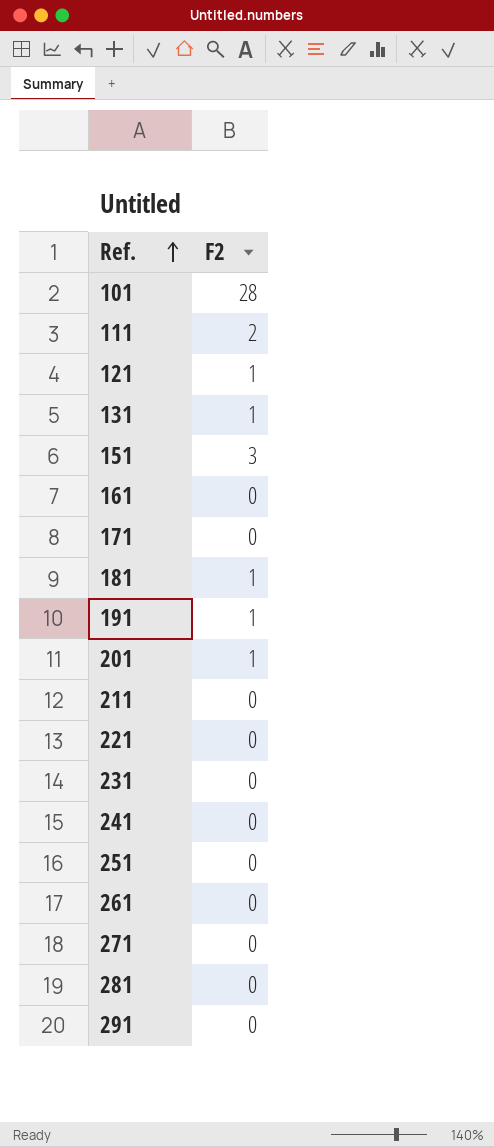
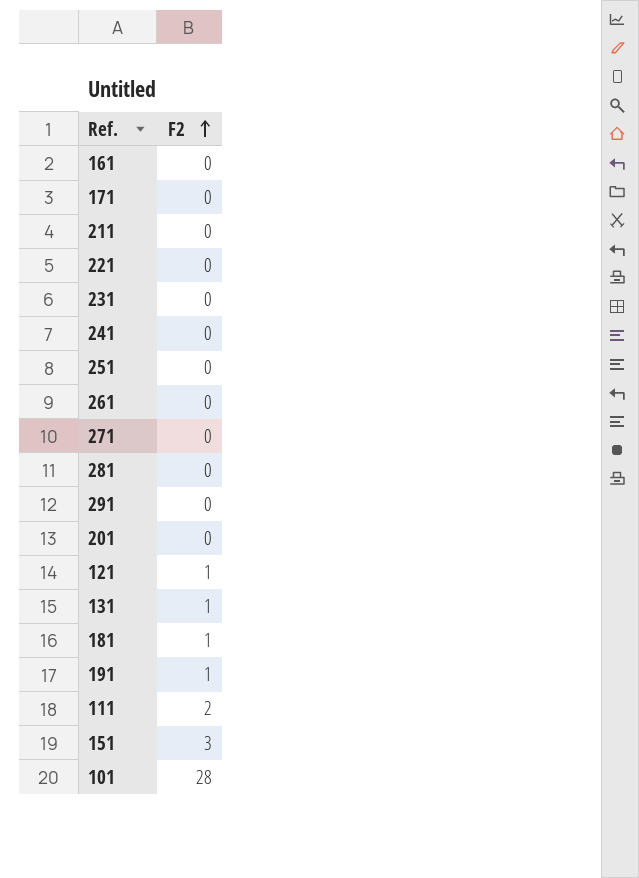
row order: Ref. ascending -> F2 ascending
201 | F2: 1 -> 0

